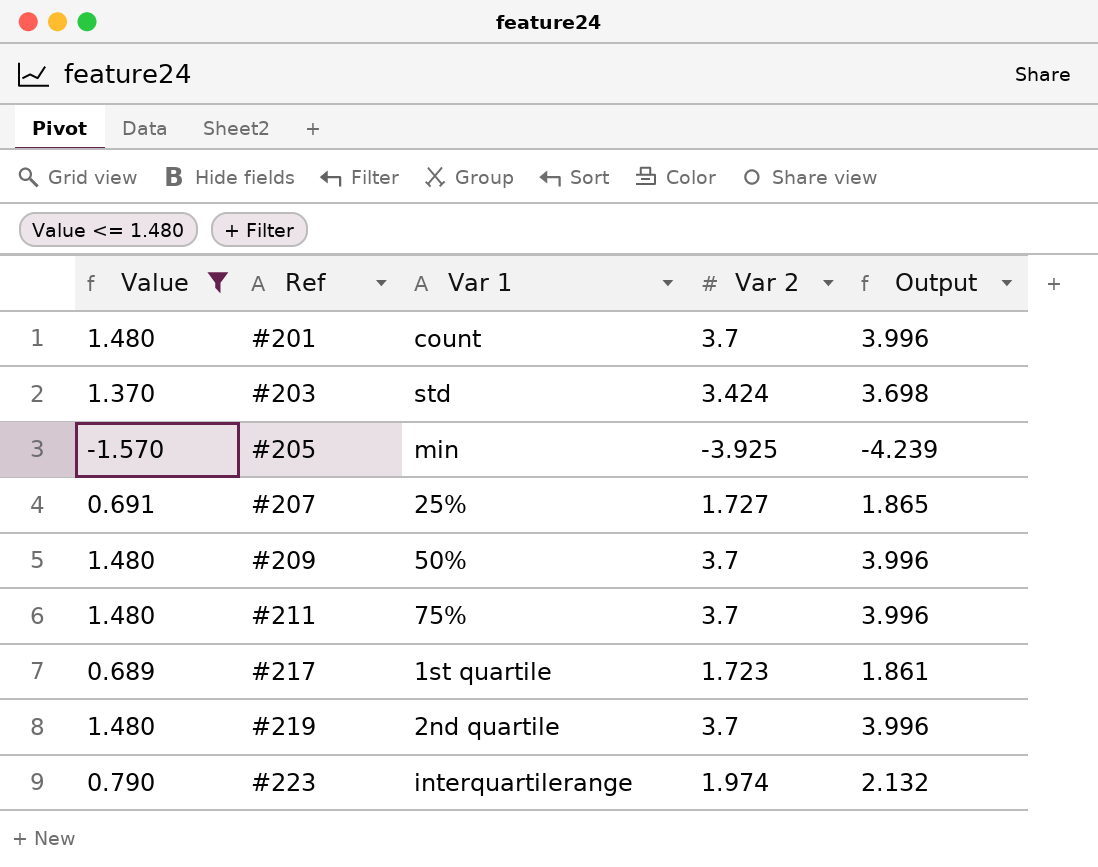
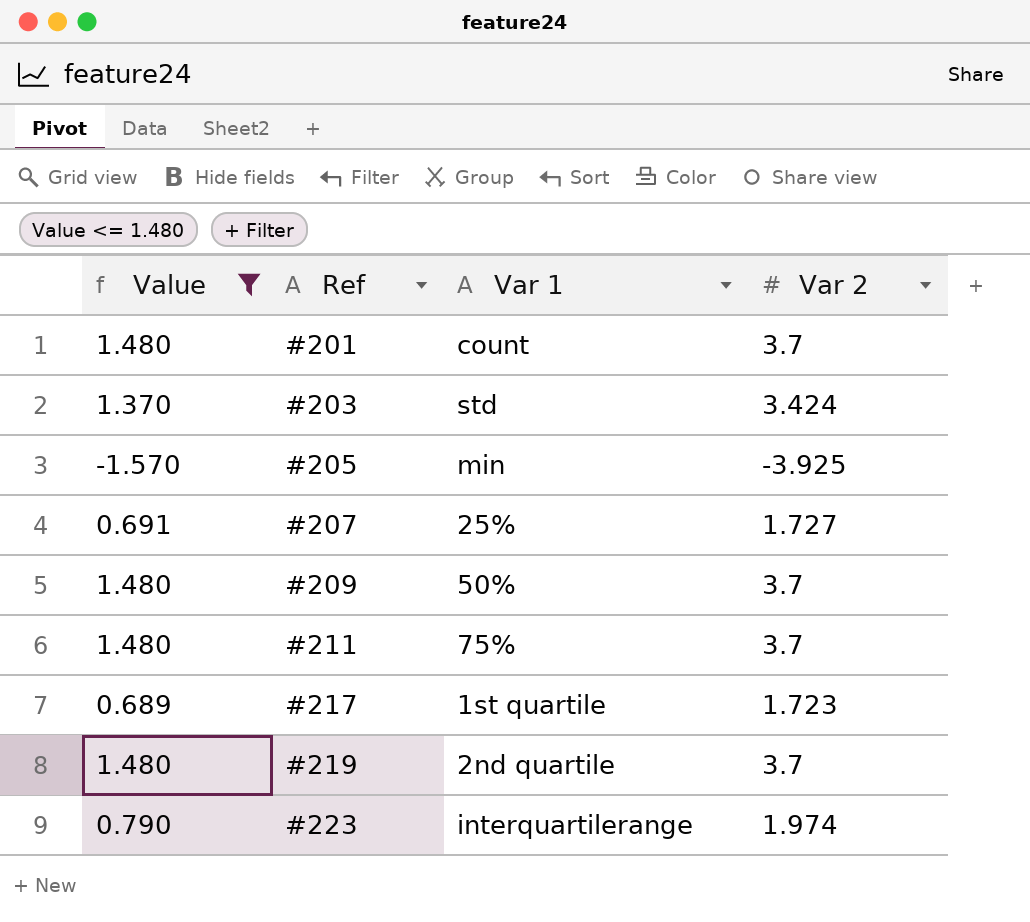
column Output | formula: [Var 2] * 1.08 -> none

